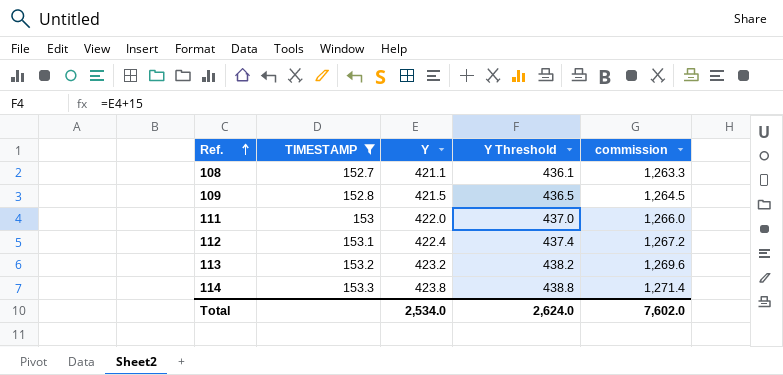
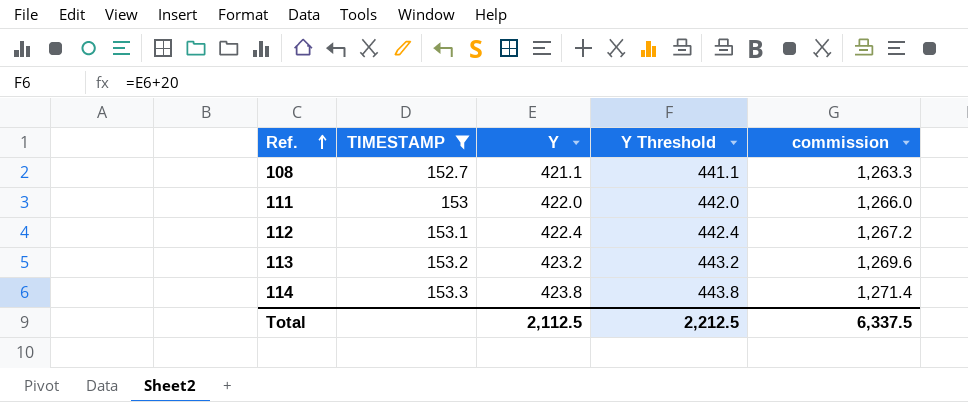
column Y Threshold | formula: [Y] + 15 -> [Y] + 20
row 109: 152.8 | 421.5 | 436.5 | 1,264.5 -> none
Total | Y: 2,534.0 -> 2,112.5
Total | Y Threshold: 2,624.0 -> 2,212.5
Total | commission: 7,602.0 -> 6,337.5

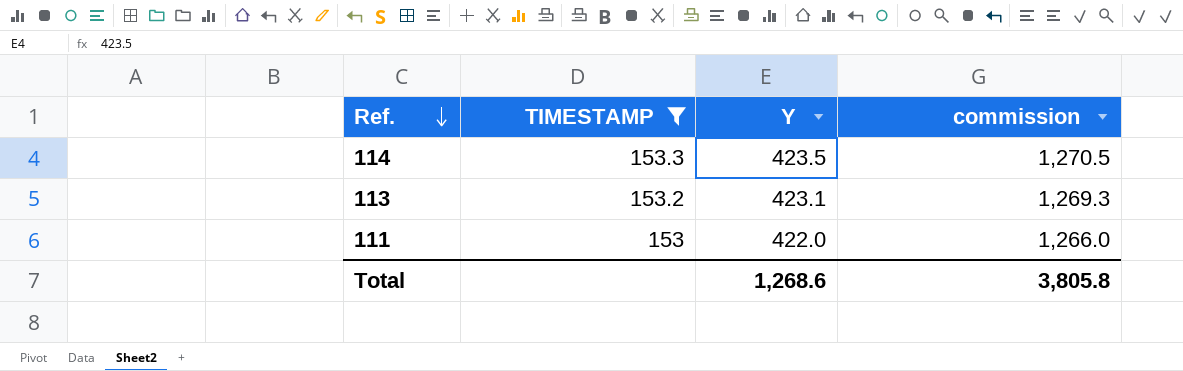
row order: Ref. ascending -> Ref. descending
column Y Threshold | formula: [Y] + 20 -> none
row 108: 152.7 | 421.1 | 441.1 | 1,263.3 -> none
row 112: 153.1 | 422.4 | 442.4 | 1,267.2 -> none
114 | Y: 423.8 -> 423.5
114 | commission: 1,271.4 -> 1,270.5
113 | Y: 423.2 -> 423.1
113 | commission: 1,269.6 -> 1,269.3
Total | Y: 2,112.5 -> 1,268.6
Total | commission: 6,337.5 -> 3,805.8

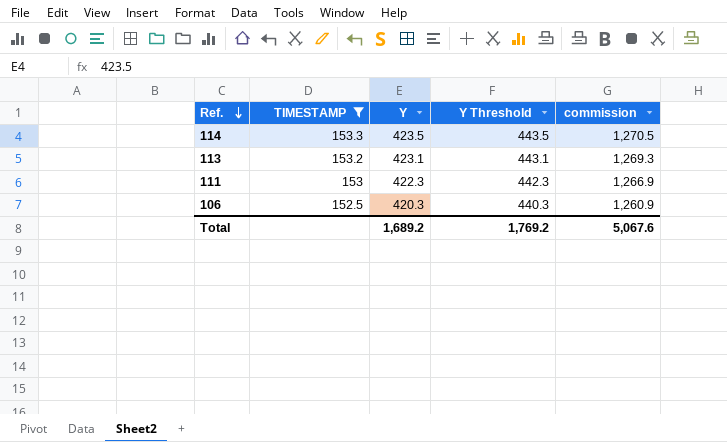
column Y Threshold | formula: none -> [Y] + 20
111 | Y: 422.0 -> 422.3
111 | commission: 1,266.0 -> 1,266.9
row 106: none -> 152.5 | 420.3 | 440.3 | 1,260.9
Total | Y: 1,268.6 -> 1,689.2
Total | commission: 3,805.8 -> 5,067.6

